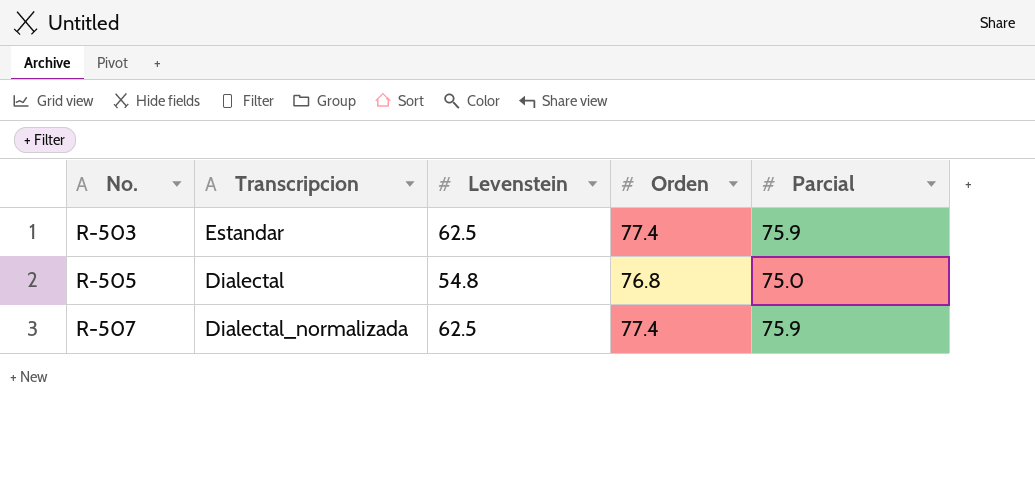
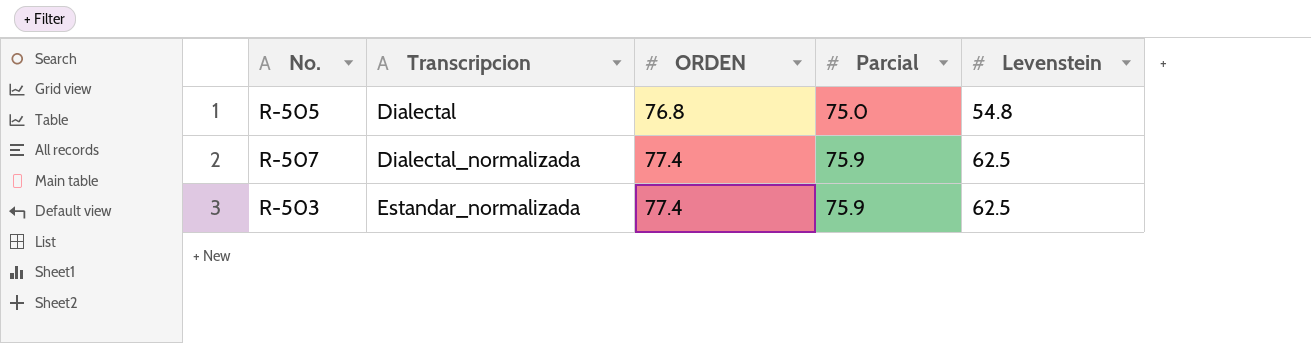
row order: No. ascending -> Transcripcion ascending
column name: Orden -> ORDEN
column Levenstein | position: 3 -> 5
R-503 | Transcripcion: Estandar -> Estandar_normalizada

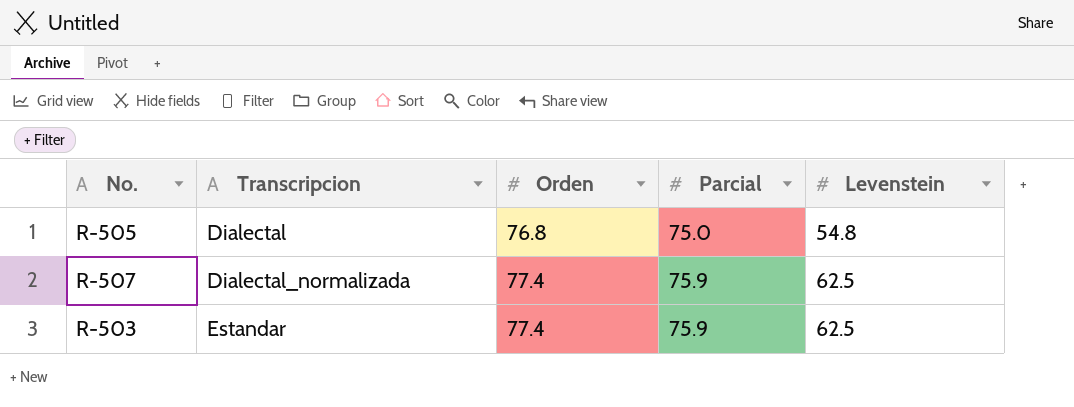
column name: ORDEN -> Orden
R-503 | Transcripcion: Estandar_normalizada -> Estandar

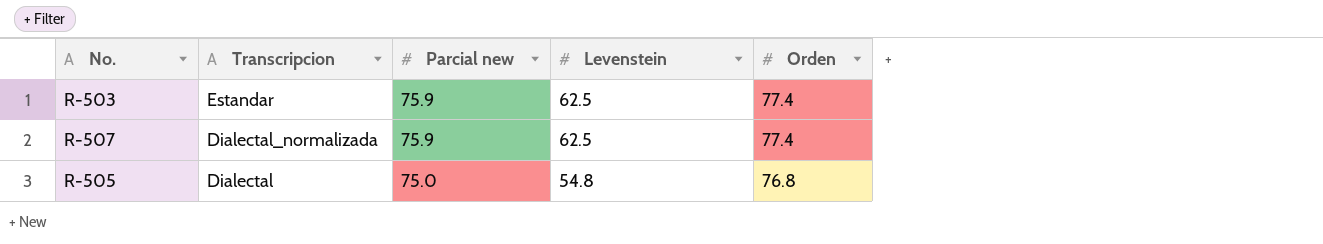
row order: Transcripcion ascending -> Transcripcion descending
column name: Parcial -> Parcial new
column Orden | position: 3 -> 5

